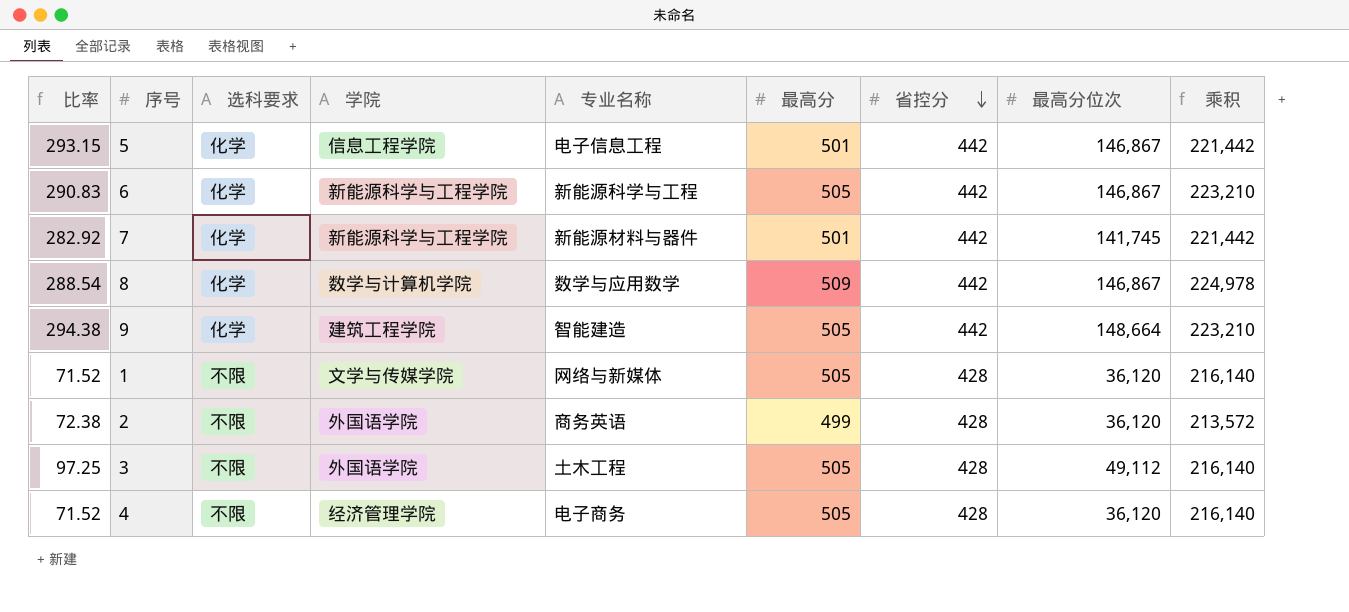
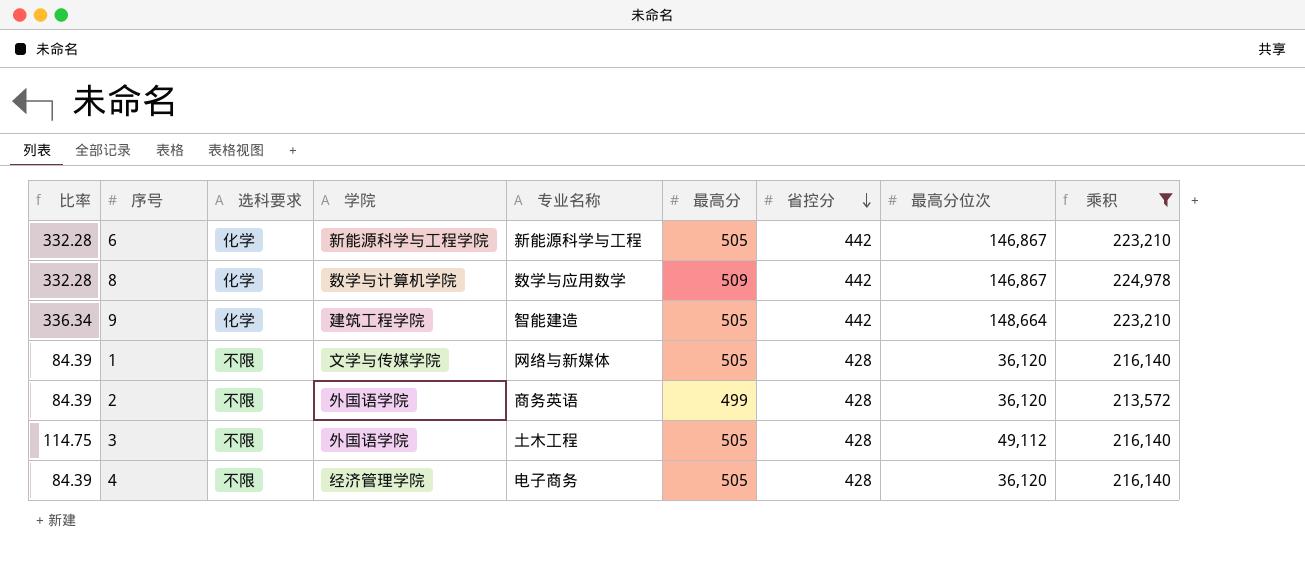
filter: none -> 乘积 != 221,442
column 比率 | formula: [最高分位次] / [最高分] -> [最高分位次] / [省控分]

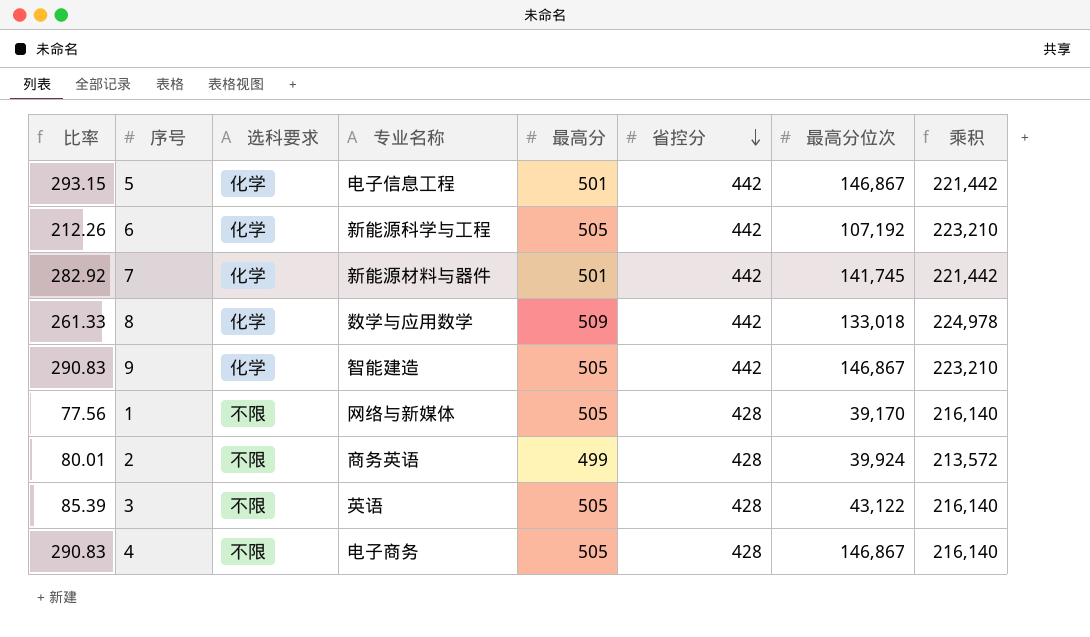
filter: 乘积 != 221,442 -> none
column 学院 | position: 4 -> none
column 比率 | formula: [最高分位次] / [省控分] -> [最高分位次] / [最高分]
6 | 最高分位次: 146,867 -> 107,192
8 | 最高分位次: 146,867 -> 133,018
9 | 最高分位次: 148,664 -> 146,867
1 | 最高分位次: 36,120 -> 39,170
2 | 最高分位次: 36,120 -> 39,924
3 | 专业名称: 土木工程 -> 英语
3 | 最高分位次: 49,112 -> 43,122
4 | 最高分位次: 36,120 -> 146,867

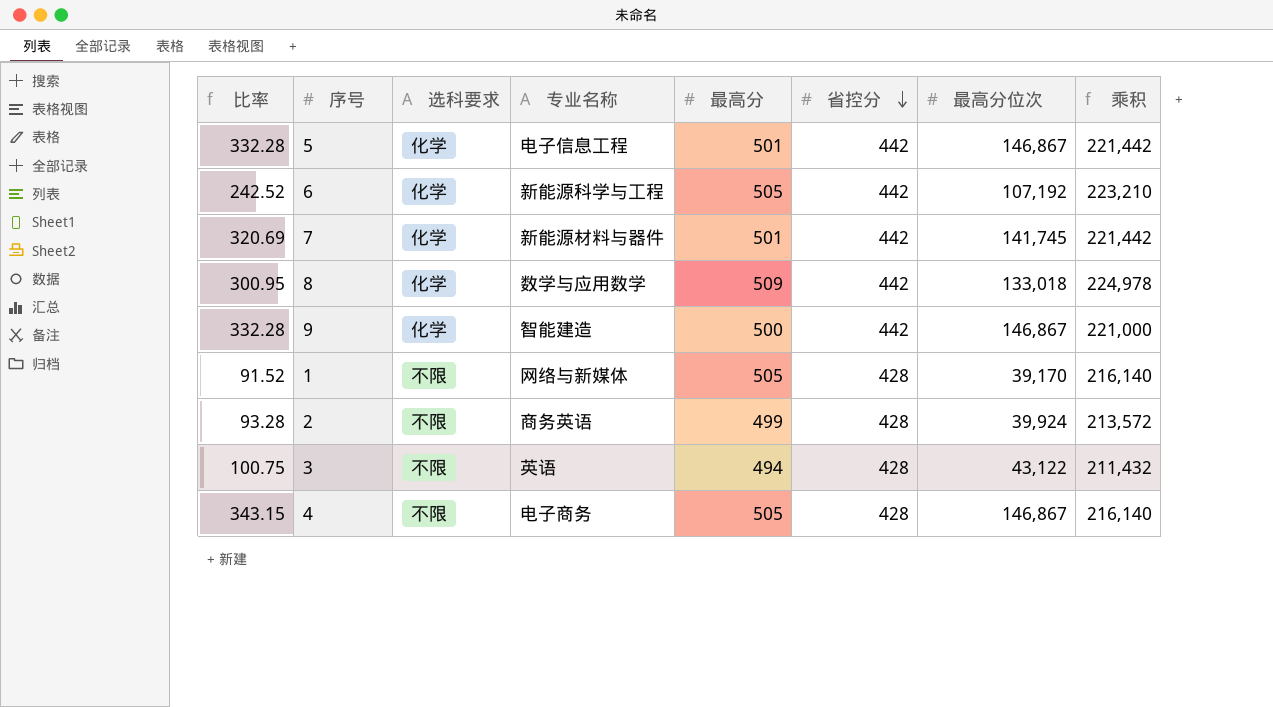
column 比率 | formula: [最高分位次] / [最高分] -> [最高分位次] / [省控分]
9 | 最高分: 505 -> 500
9 | 乘积: 223,210 -> 221,000
3 | 最高分: 505 -> 494
3 | 乘积: 216,140 -> 211,432

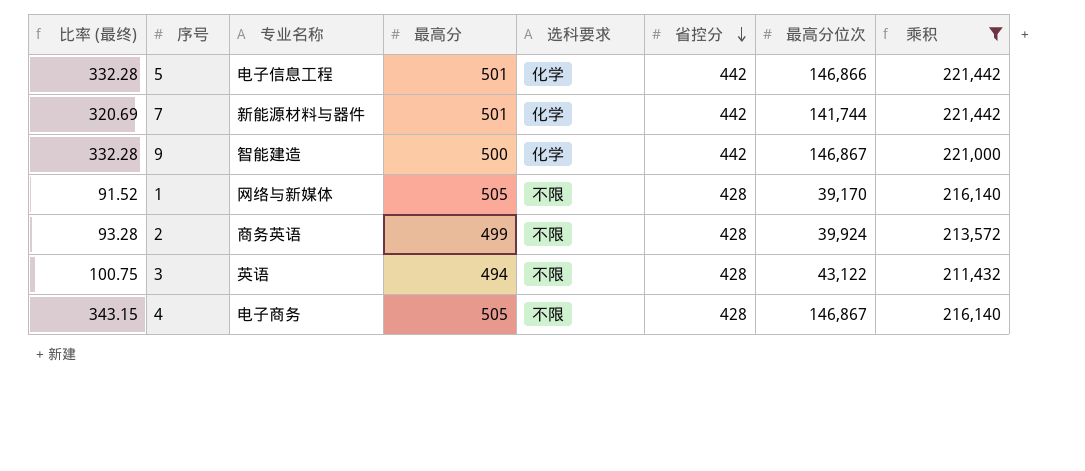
filter: none -> 乘积 <= 221,442
column name: 比率 -> 比率 (最终)
column 选科要求 | position: 3 -> 5
5 | 最高分位次: 146,867 -> 146,866
7 | 最高分位次: 141,745 -> 141,744

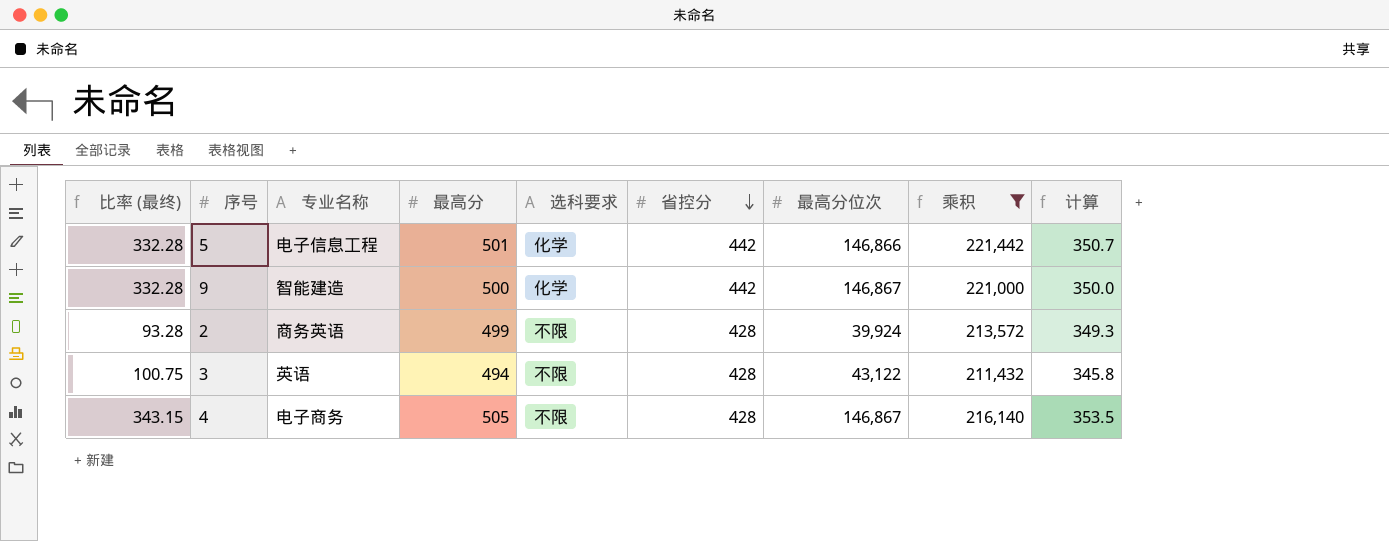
column 计算 | formula: none -> [最高分] * 0.7
row 7: 320.69 | 新能源材料与器件 | 501 | 化学 | 442 | 141,744 | 221,442 -> none
row 1: 91.52 | 网络与新媒体 | 505 | 不限 | 428 | 39,170 | 216,140 -> none

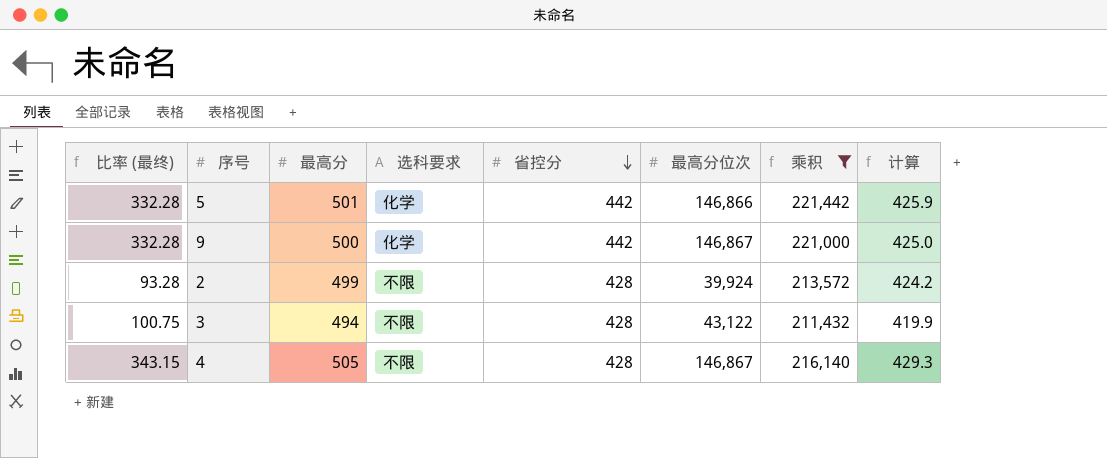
column 专业名称 | position: 3 -> none
column 计算 | formula: [最高分] * 0.7 -> [最高分] * 0.85

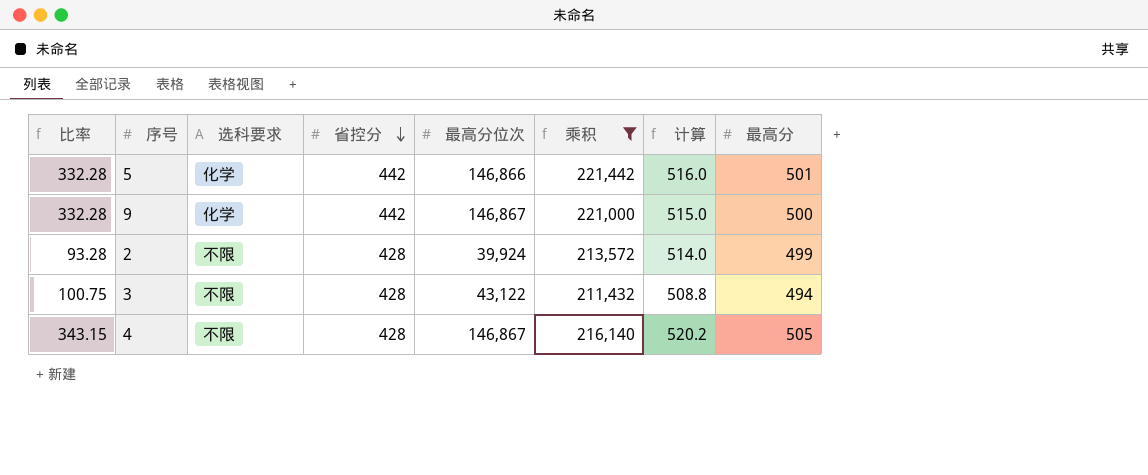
column name: 比率 (最终) -> 比率
column 计算 | formula: [最高分] * 0.85 -> [最高分] * 1.03
column 最高分 | position: 3 -> 8

